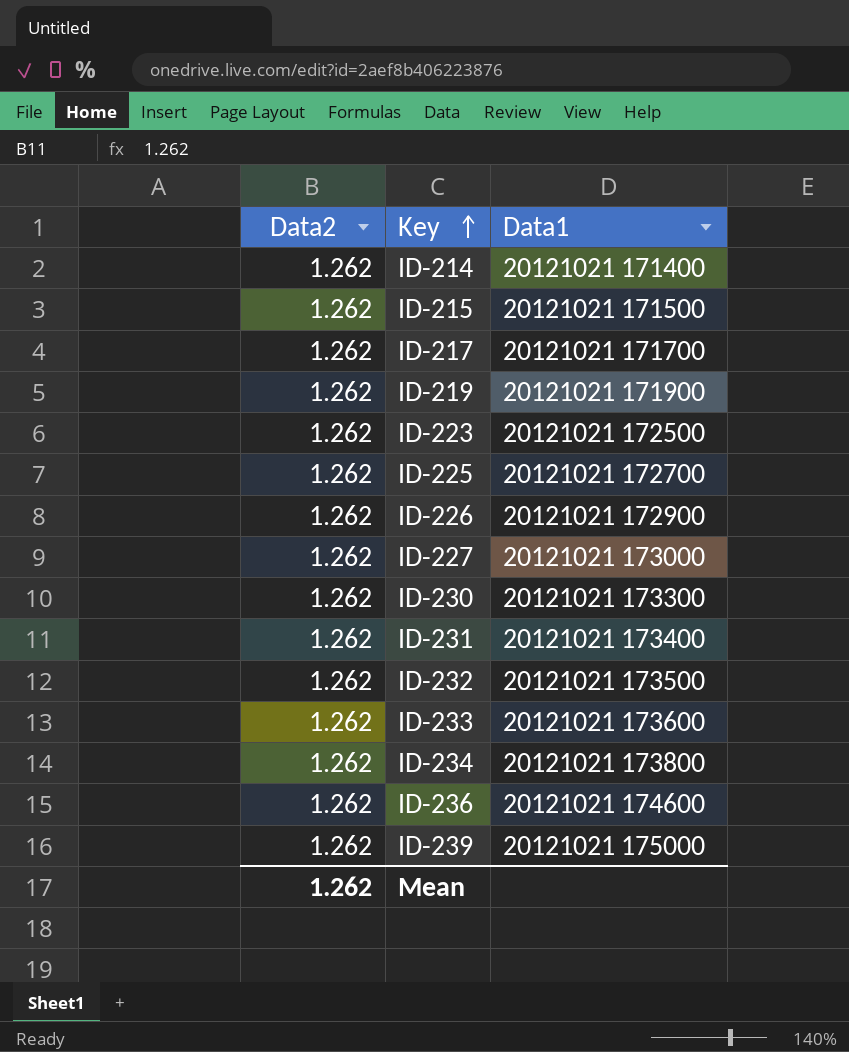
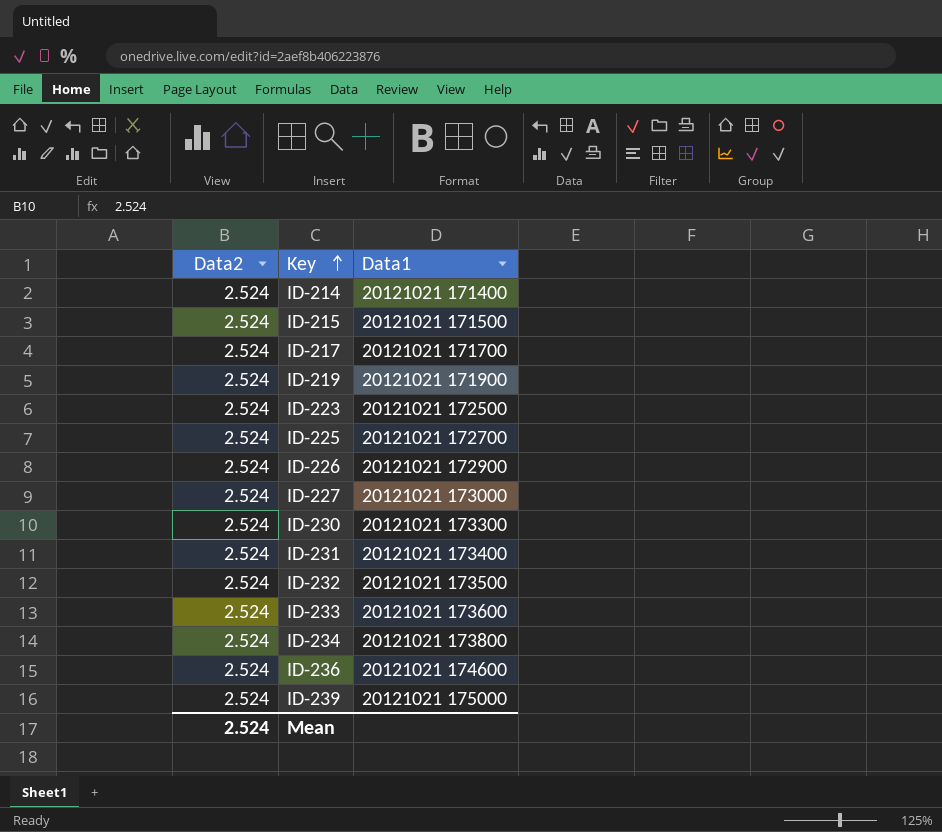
ID-214 | Data2: 1.262 -> 2.524
ID-215 | Data2: 1.262 -> 2.524
ID-217 | Data2: 1.262 -> 2.524
ID-219 | Data2: 1.262 -> 2.524
ID-223 | Data2: 1.262 -> 2.524
ID-225 | Data2: 1.262 -> 2.524
ID-226 | Data2: 1.262 -> 2.524
ID-227 | Data2: 1.262 -> 2.524
ID-230 | Data2: 1.262 -> 2.524
ID-231 | Data2: 1.262 -> 2.524
ID-232 | Data2: 1.262 -> 2.524
ID-233 | Data2: 1.262 -> 2.524
ID-234 | Data2: 1.262 -> 2.524
ID-236 | Data2: 1.262 -> 2.524
ID-239 | Data2: 1.262 -> 2.524
Mean | Data2: 1.262 -> 2.524

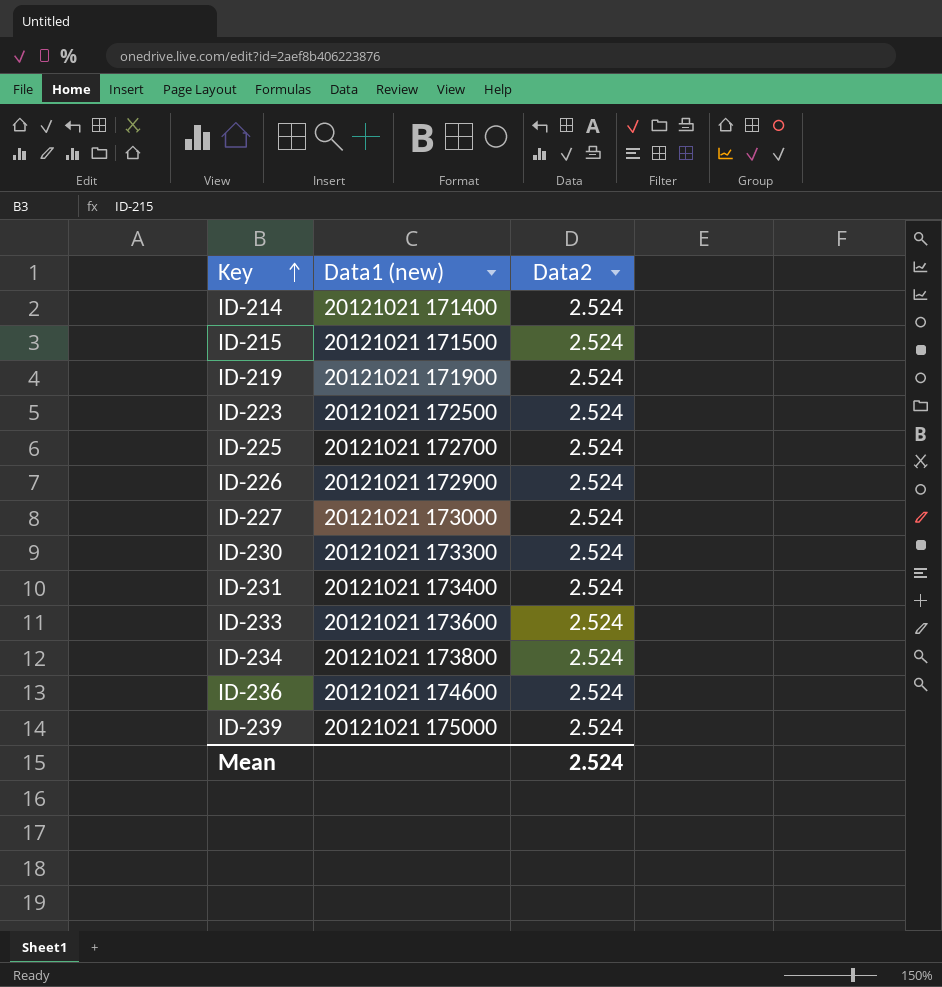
column name: Data1 -> Data1 (new)
column Data2 | position: 1 -> 3
row ID-217: 2.524 | 20121021 171700 -> none
row ID-232: 2.524 | 20121021 173500 -> none

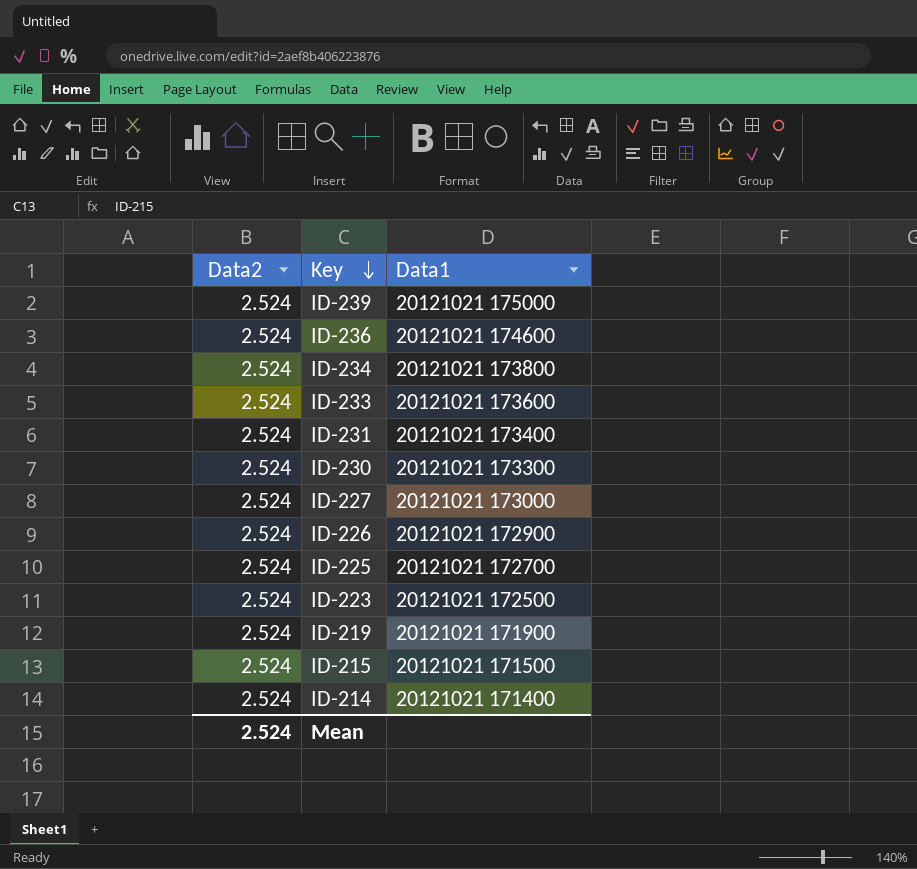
row order: Key ascending -> Key descending
column Data2 | position: 3 -> 1
column name: Data1 (new) -> Data1

